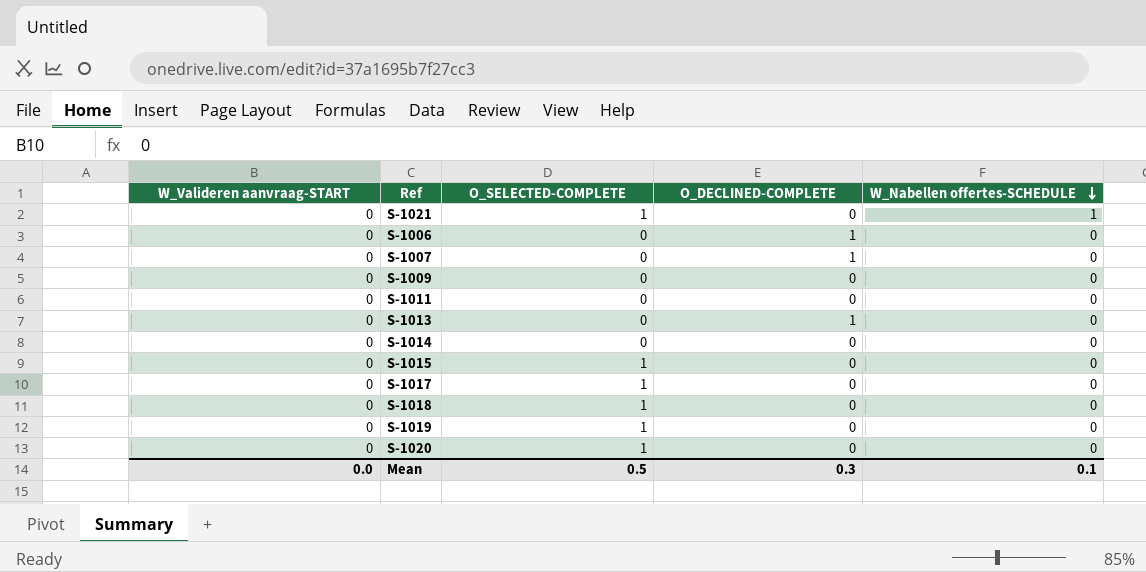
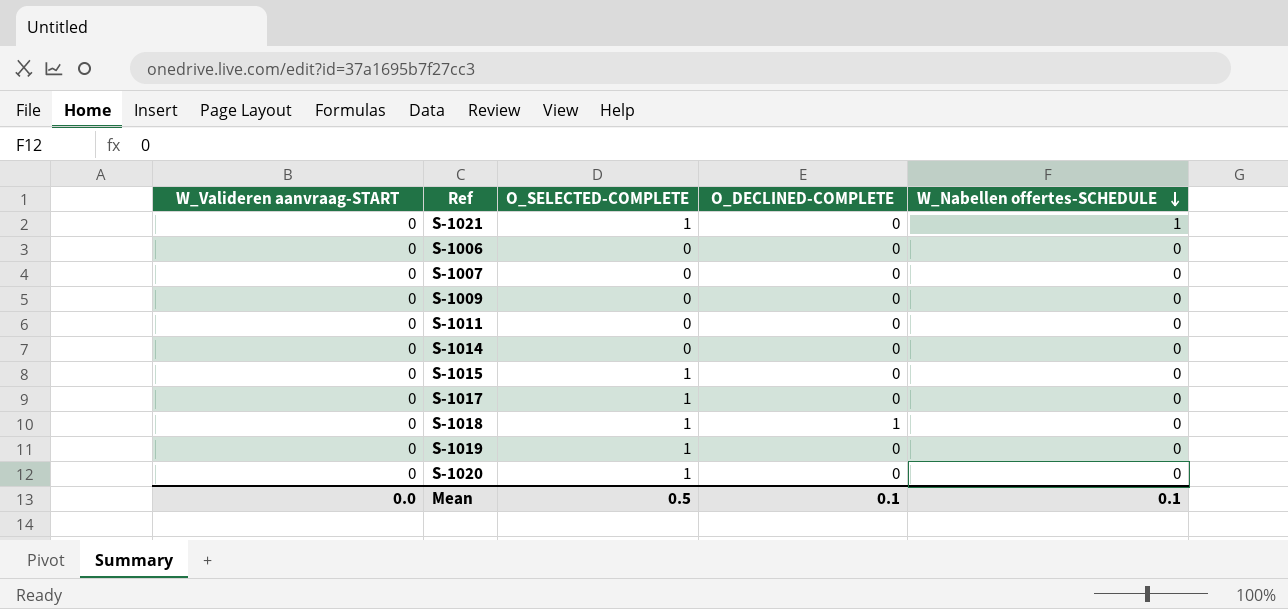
row S-1013: 0 | 0 | 1 | 0 -> none
S-1006 | O_DECLINED-COMPLETE: 1 -> 0
S-1007 | O_DECLINED-COMPLETE: 1 -> 0
S-1018 | O_DECLINED-COMPLETE: 0 -> 1
Mean | O_DECLINED-COMPLETE: 0.3 -> 0.1

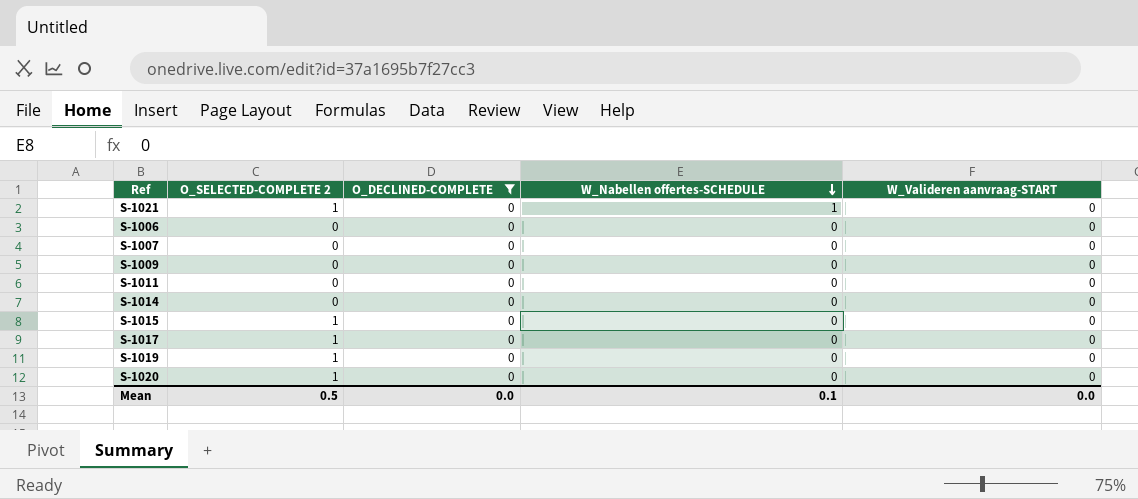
filter: none -> O_DECLINED-COMPLETE = 0
column name: O_SELECTED-COMPLETE -> O_SELECTED-COMPLETE 2
column W_Valideren aanvraag-START | position: 1 -> 5
Mean | O_DECLINED-COMPLETE: 0.1 -> 0.0

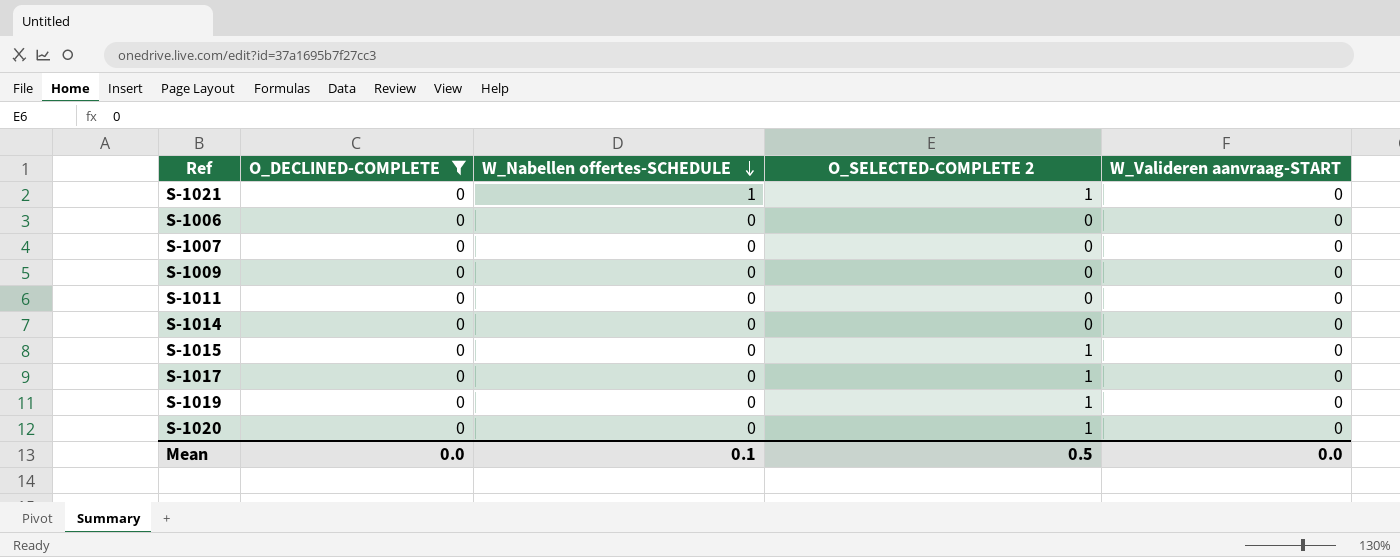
column O_SELECTED-COMPLETE 2 | position: 2 -> 4

